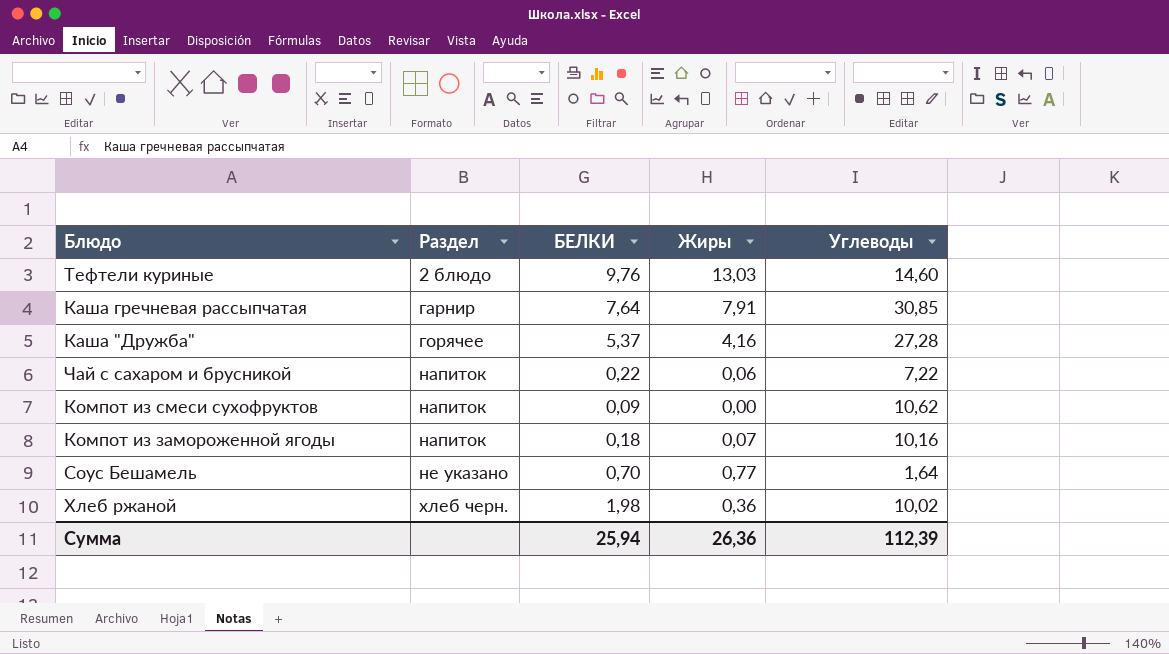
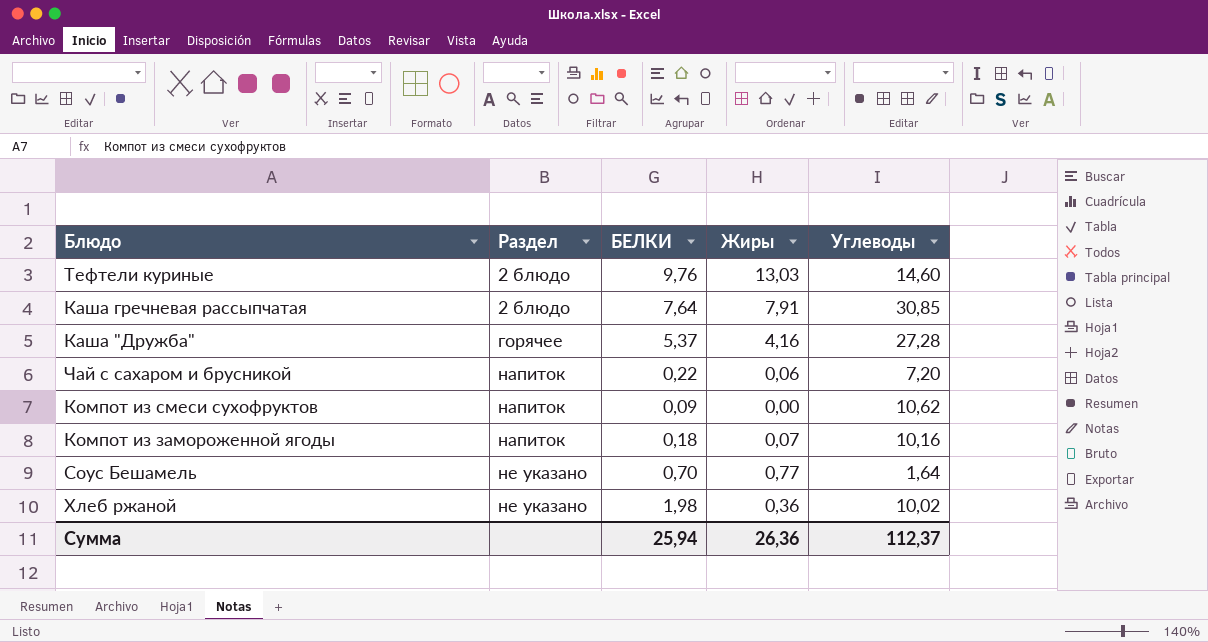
Каша гречневая рассыпчатая | Раздел: гарнир -> 2 блюдо
Чай с сахаром и брусникой | Углеводы: 7,22 -> 7,20
Хлеб ржаной | Раздел: хлеб черн. -> не указано
Сумма | Углеводы: 112,39 -> 112,37

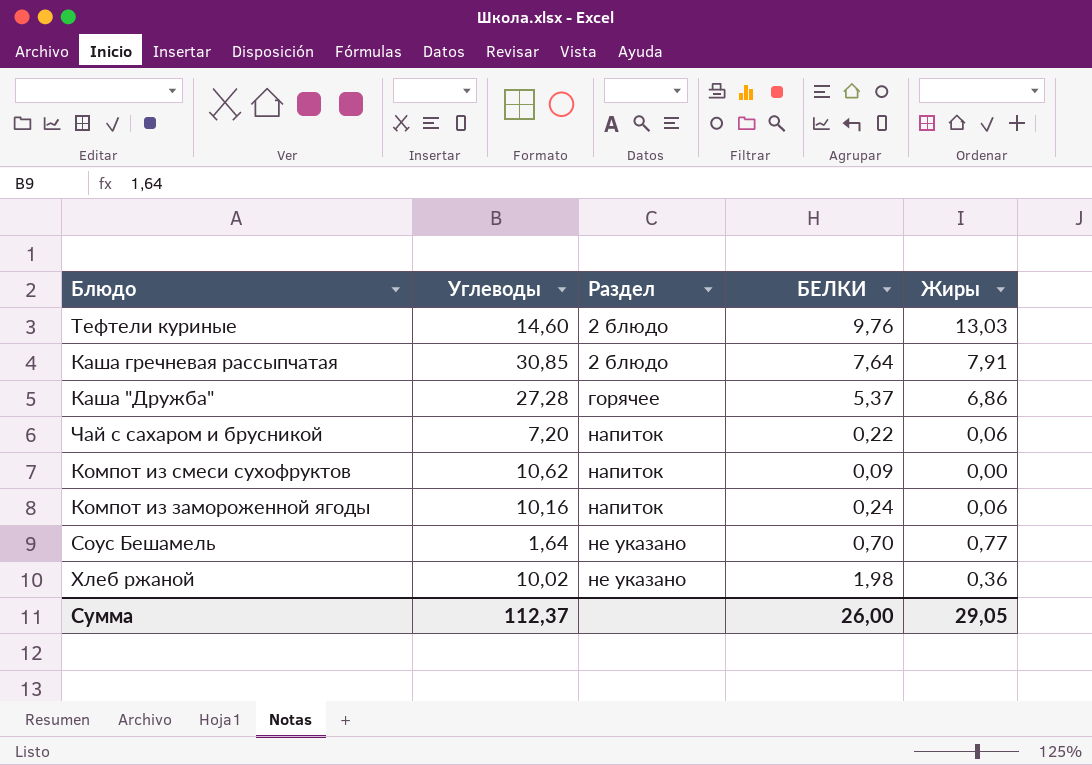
column Углеводы | position: 5 -> 2
Каша "Дружба" | Жиры: 4,16 -> 6,86
Компот из замороженной ягоды | БЕЛКИ: 0,18 -> 0,24
Компот из замороженной ягоды | Жиры: 0,07 -> 0,06
Сумма | БЕЛКИ: 25,94 -> 26,00
Сумма | Жиры: 26,36 -> 29,05

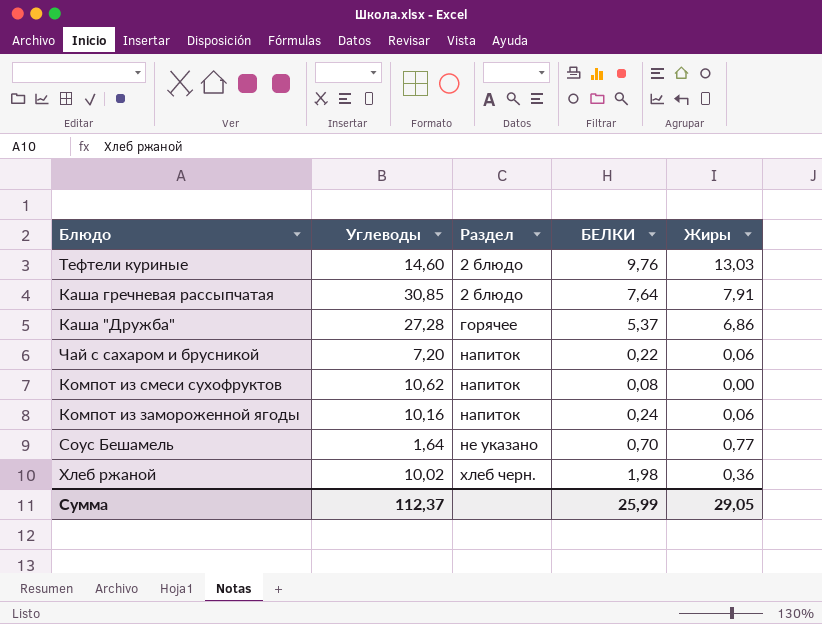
Компот из смеси сухофруктов | БЕЛКИ: 0,09 -> 0,08
Хлеб ржаной | Раздел: не указано -> хлеб черн.
Сумма | БЕЛКИ: 26,00 -> 25,99

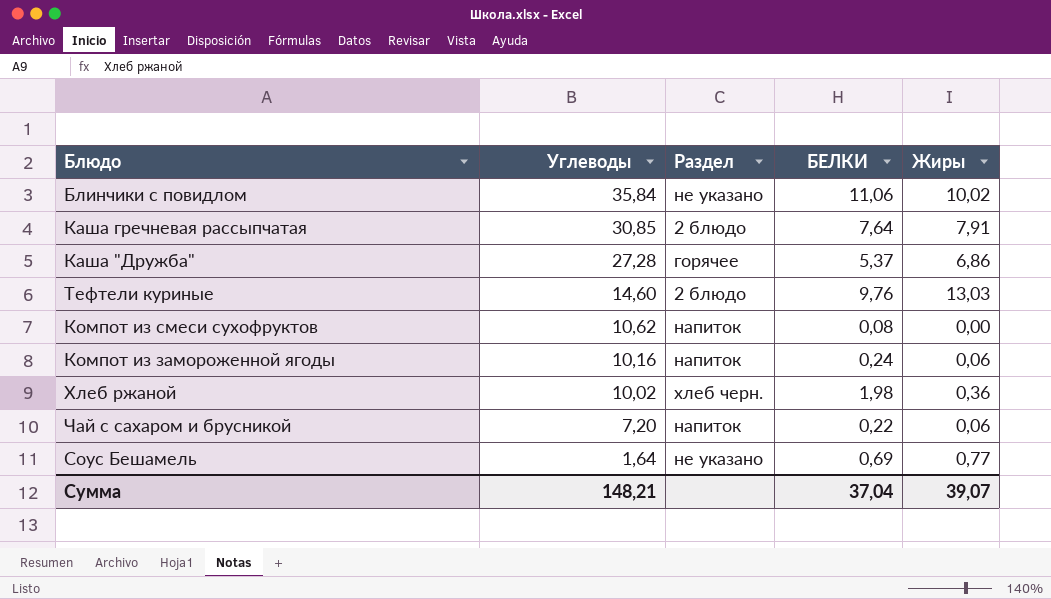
row order: Раздел ascending -> Углеводы descending
row Блинчики с повидлом: none -> 35,84 | не указано | 11,06 | 10,02
Соус Бешамель | БЕЛКИ: 0,70 -> 0,69
Сумма | Углеводы: 112,37 -> 148,21
Сумма | БЕЛКИ: 25,99 -> 37,04
Сумма | Жиры: 29,05 -> 39,07

